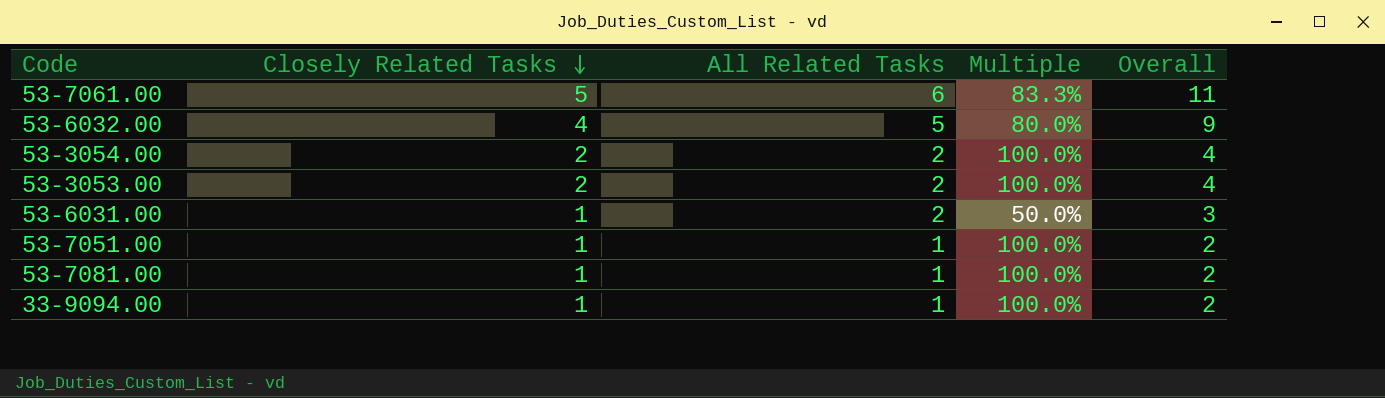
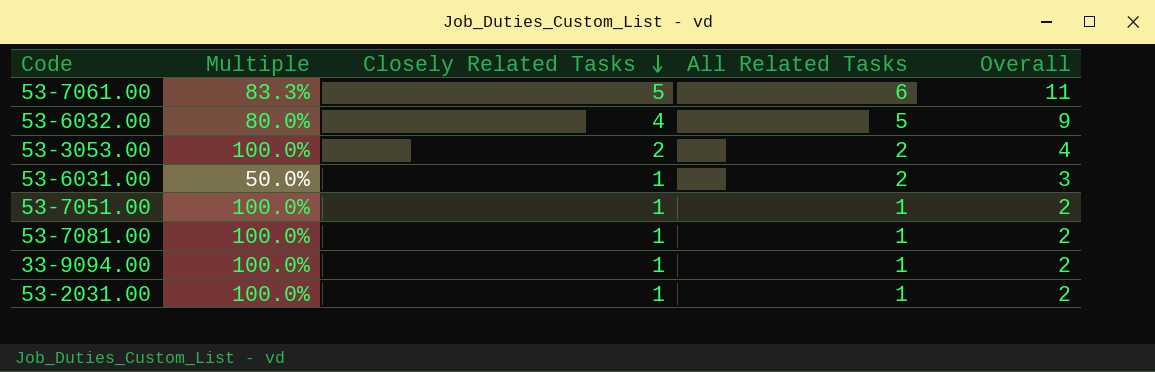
column Multiple | position: 4 -> 2
row 53-3054.00: 2 | 2 | 100.0% | 4 -> none
row 53-2031.00: none -> 100.0% | 1 | 1 | 2

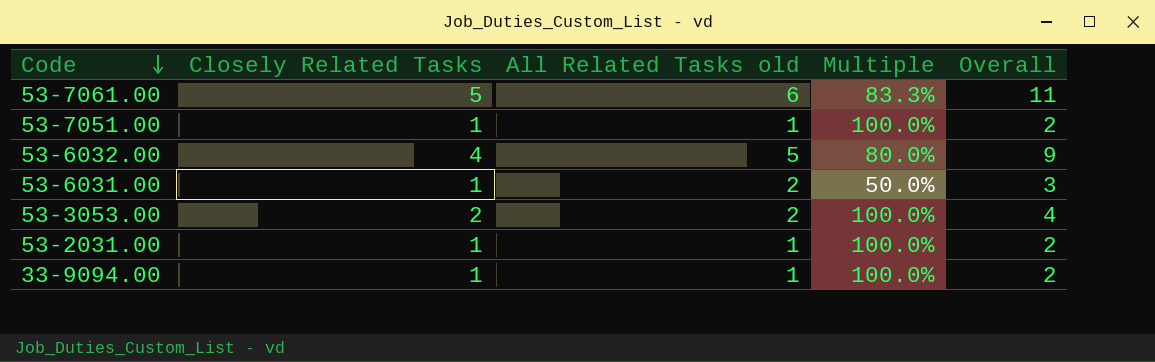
row order: Closely Related Tasks descending -> Code descending
column name: All Related Tasks -> All Related Tasks old
column Multiple | position: 2 -> 4
row 53-7081.00: 100.0% | 1 | 1 | 2 -> none

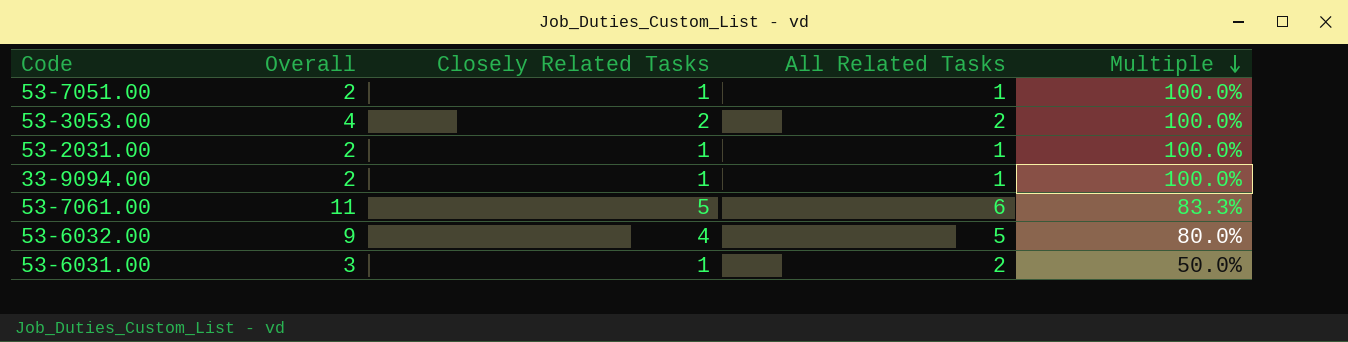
row order: Code descending -> Multiple descending
column Overall | position: 5 -> 2
column name: All Related Tasks old -> All Related Tasks

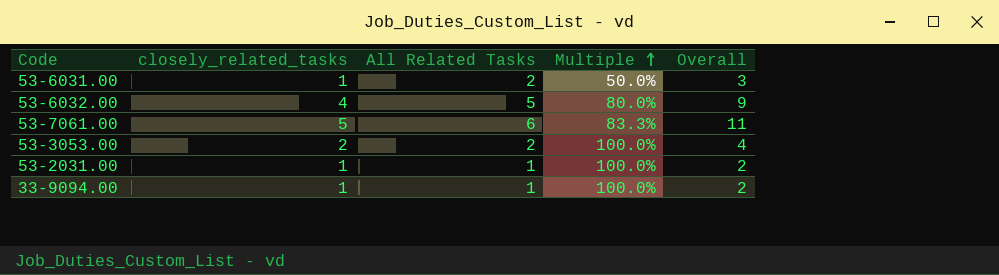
row order: Multiple descending -> Multiple ascending
column name: Closely Related Tasks -> closely_related_tasks
column Overall | position: 2 -> 5
row 53-7051.00: 2 | 1 | 1 | 100.0% -> none

